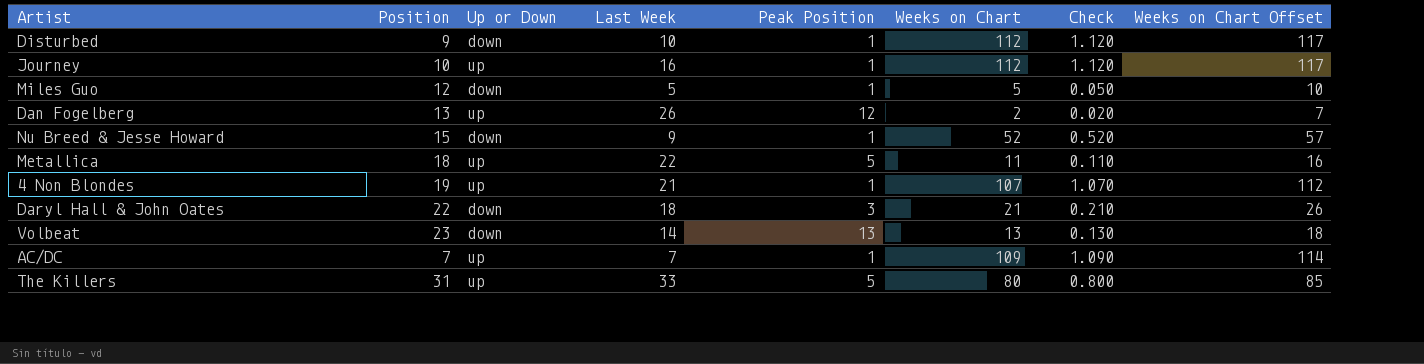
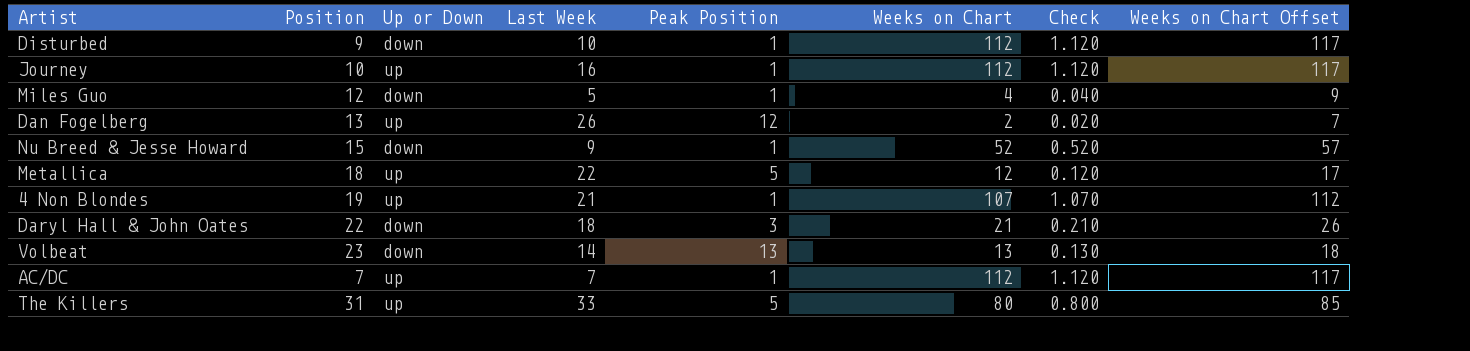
Miles Guo | Weeks on Chart: 5 -> 4
Miles Guo | Check: 0.050 -> 0.040
Miles Guo | Weeks on Chart Offset: 10 -> 9
Metallica | Weeks on Chart: 11 -> 12
Metallica | Check: 0.110 -> 0.120
Metallica | Weeks on Chart Offset: 16 -> 17
AC/DC | Weeks on Chart: 109 -> 112
AC/DC | Check: 1.090 -> 1.120
AC/DC | Weeks on Chart Offset: 114 -> 117

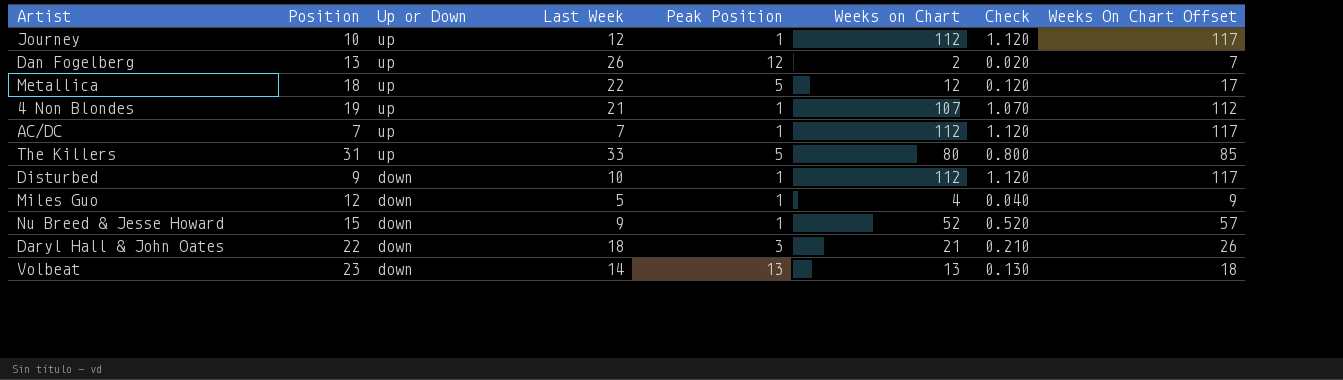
row order: none -> Up or Down descending
column name: Weeks on Chart Offset -> Weeks On Chart Offset
Journey | Last Week: 16 -> 12

